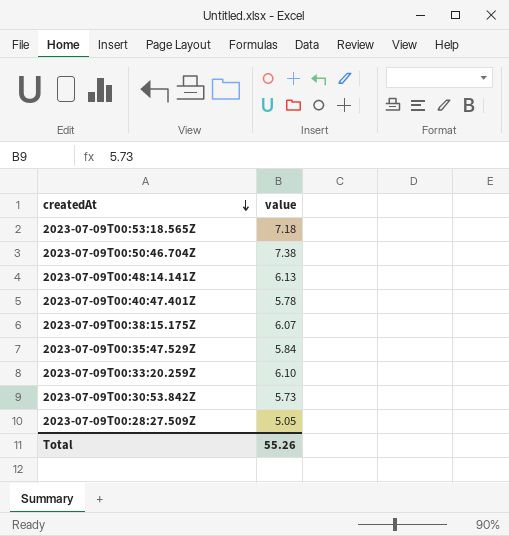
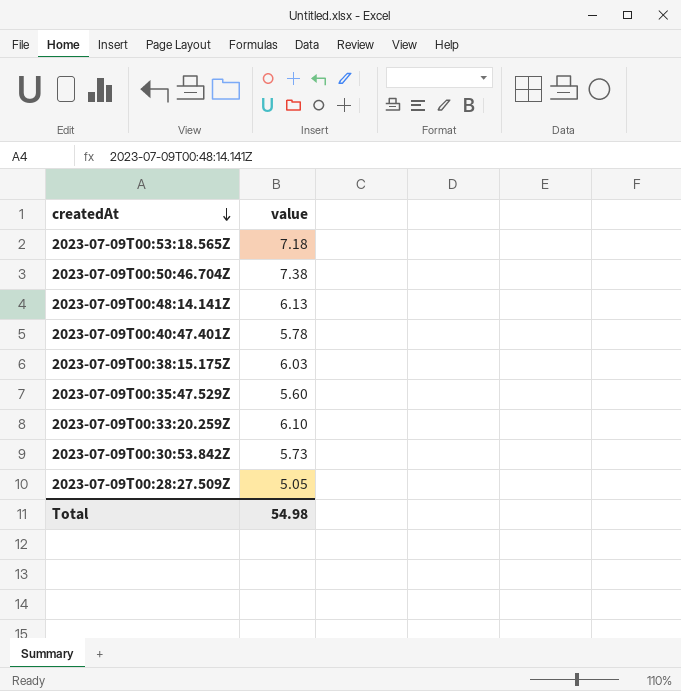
2023-07-09T00:38:15.175Z | value: 6.07 -> 6.03
2023-07-09T00:35:47.529Z | value: 5.84 -> 5.60
Total | value: 55.26 -> 54.98

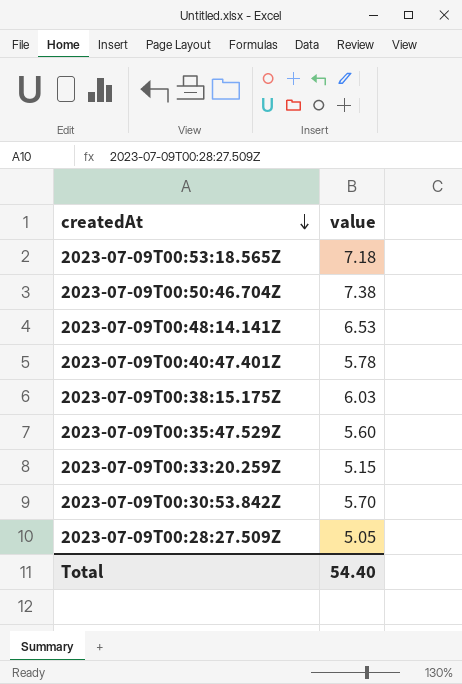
2023-07-09T00:48:14.141Z | value: 6.13 -> 6.53
2023-07-09T00:33:20.259Z | value: 6.10 -> 5.15
2023-07-09T00:30:53.842Z | value: 5.73 -> 5.70
Total | value: 54.98 -> 54.40

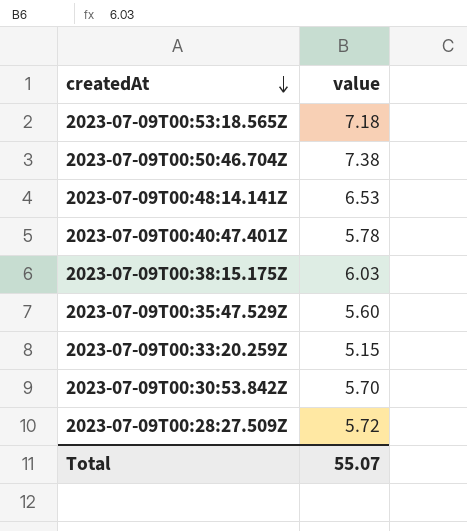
2023-07-09T00:28:27.509Z | value: 5.05 -> 5.72
Total | value: 54.40 -> 55.07

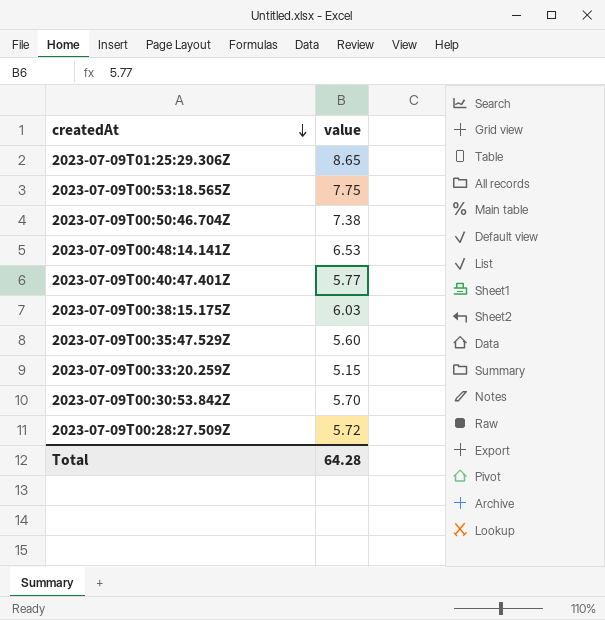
row 2023-07-09T01:25:29.306Z: none -> 8.65
2023-07-09T00:53:18.565Z | value: 7.18 -> 7.75
2023-07-09T00:40:47.401Z | value: 5.78 -> 5.77
Total | value: 55.07 -> 64.28

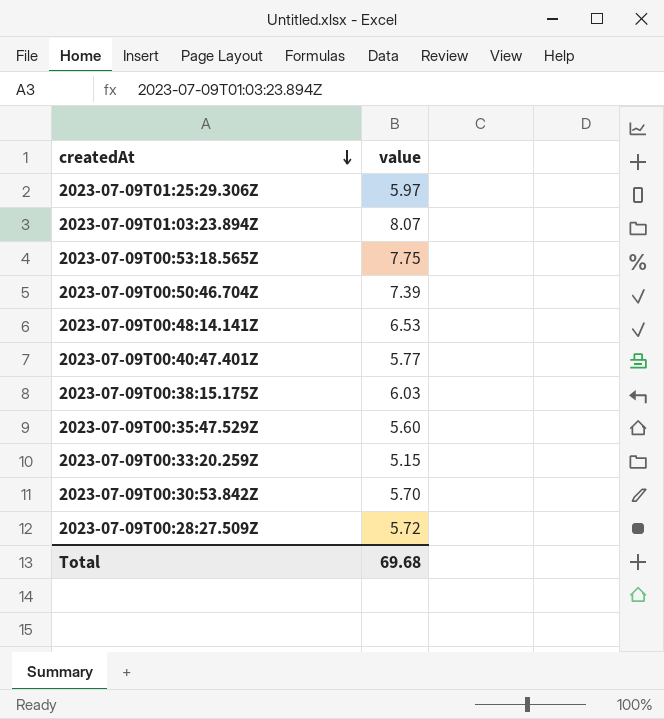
2023-07-09T01:25:29.306Z | value: 8.65 -> 5.97
row 2023-07-09T01:03:23.894Z: none -> 8.07
2023-07-09T00:50:46.704Z | value: 7.38 -> 7.39
Total | value: 64.28 -> 69.68

